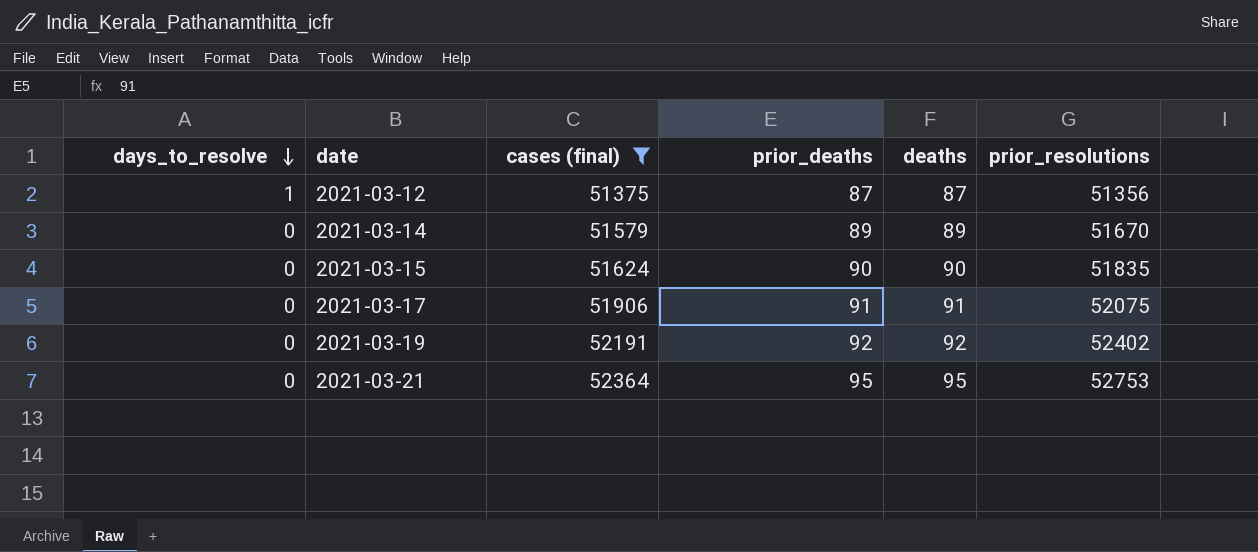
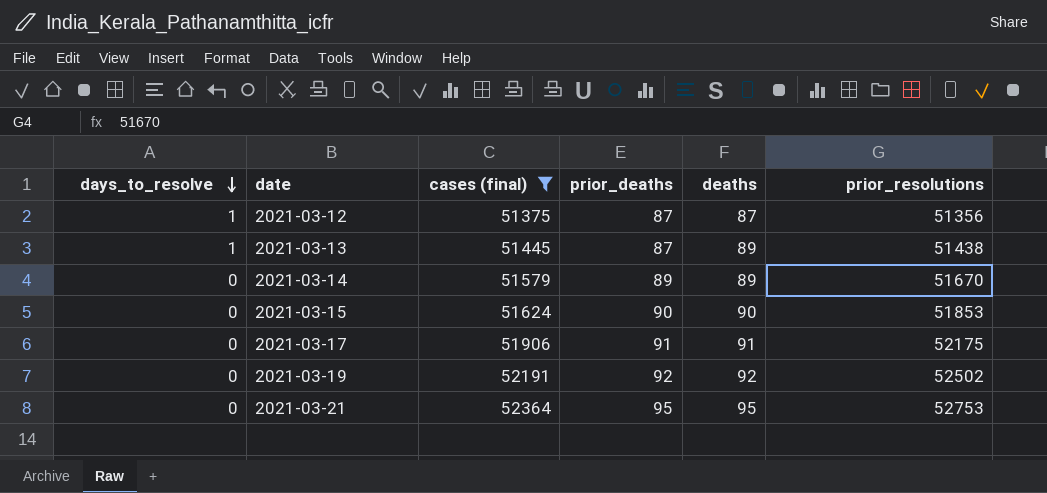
row 2021-03-13: none -> 1 | 51445 | 87 | 89 | 51438
2021-03-15 | prior_resolutions: 51835 -> 51853
2021-03-17 | prior_resolutions: 52075 -> 52175
2021-03-19 | prior_resolutions: 52402 -> 52502

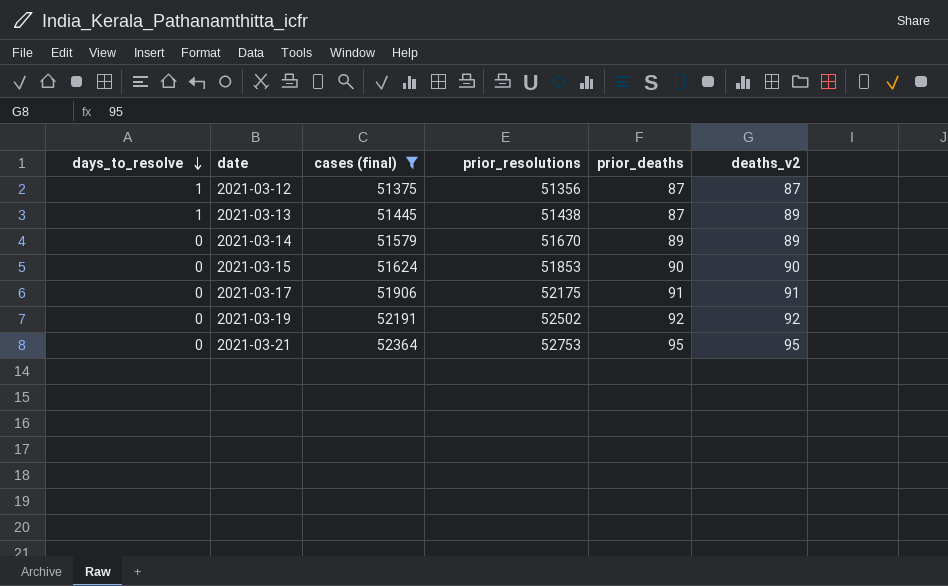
column prior_resolutions | position: 6 -> 4
column name: deaths -> deaths_v2

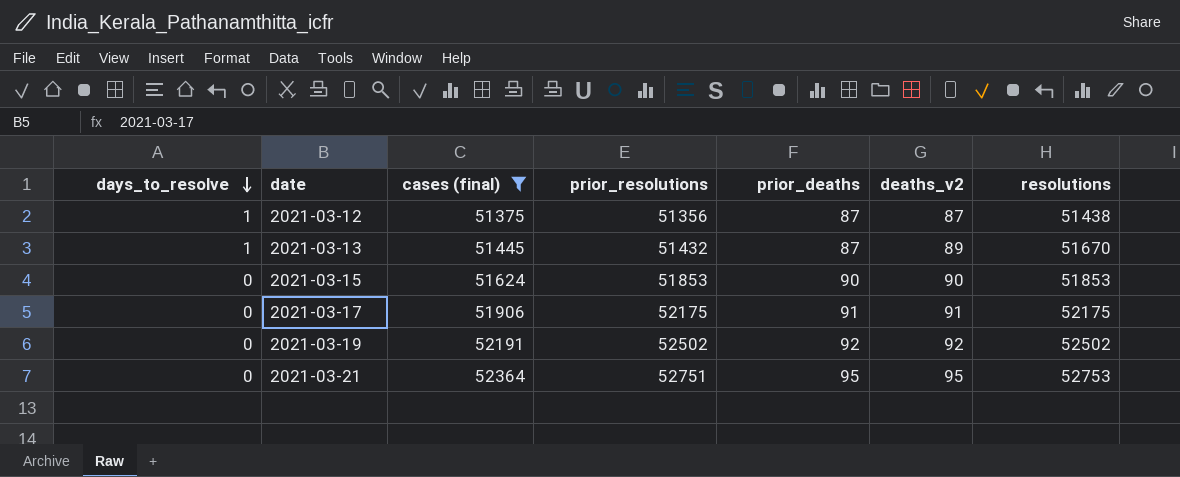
column resolutions | position: none -> 7
row 2021-03-14: 0 | 51579 | 51670 | 89 | 89 -> none
2021-03-13 | prior_resolutions: 51438 -> 51432
2021-03-21 | prior_resolutions: 52753 -> 52751

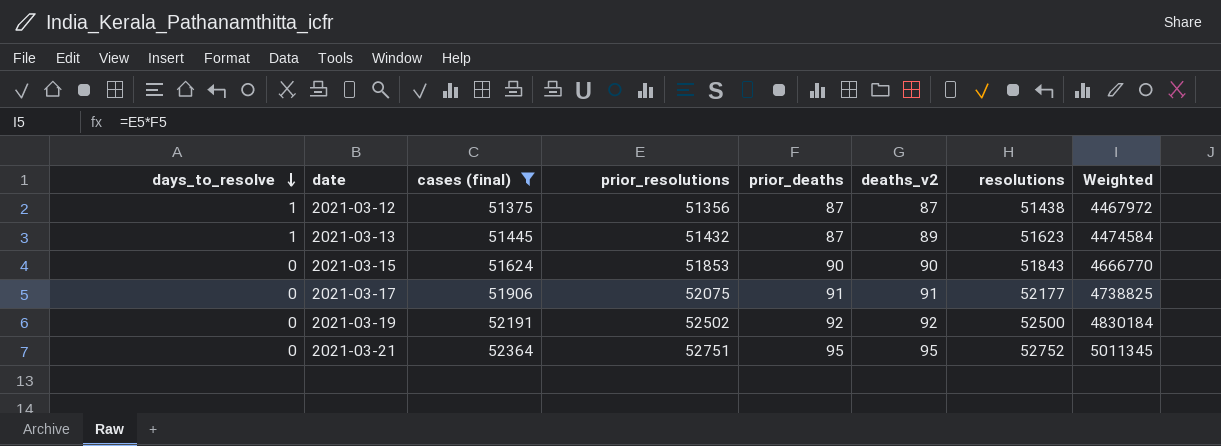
column Weighted | formula: none -> [prior_resolutions] * [prior_deaths]
2021-03-13 | resolutions: 51670 -> 51623
2021-03-15 | resolutions: 51853 -> 51843
2021-03-17 | prior_resolutions: 52175 -> 52075
2021-03-17 | resolutions: 52175 -> 52177
2021-03-19 | resolutions: 52502 -> 52500
2021-03-21 | resolutions: 52753 -> 52752

